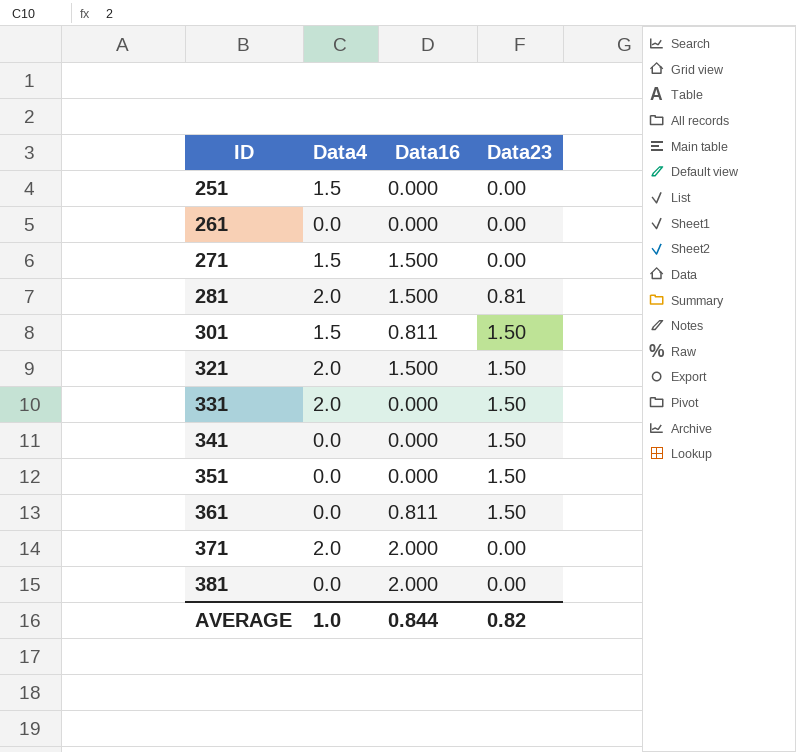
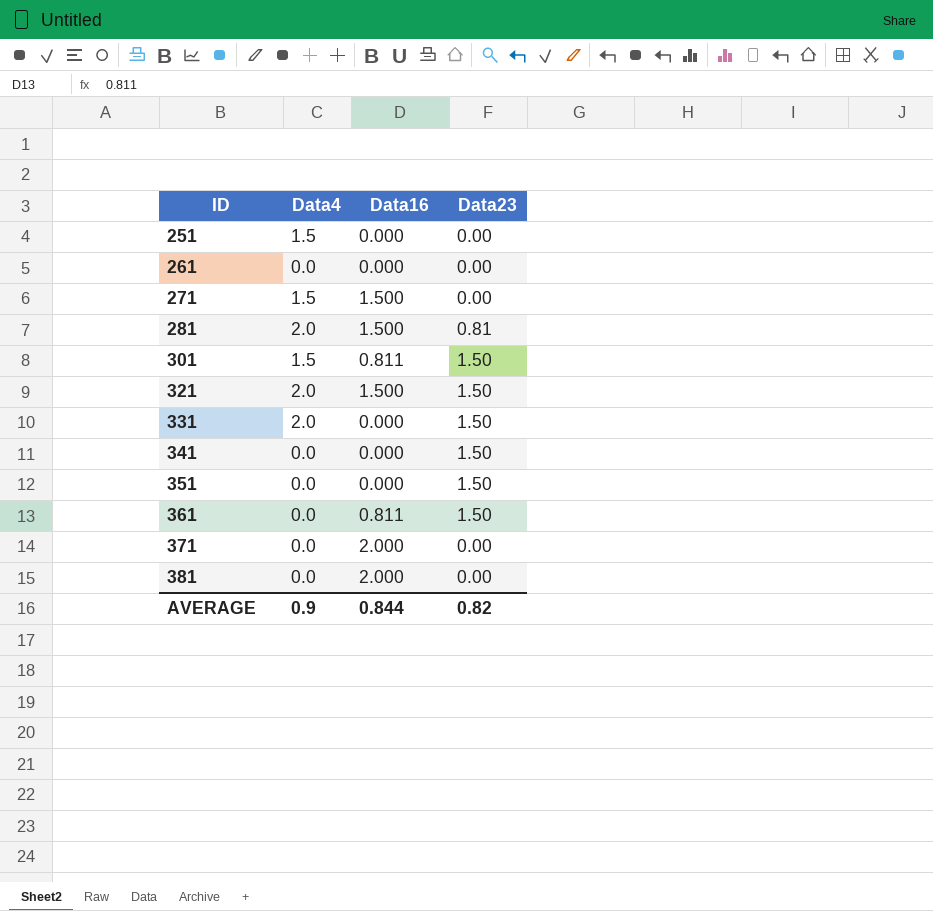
371 | Data4: 2.0 -> 0.0
AVERAGE | Data4: 1.0 -> 0.9

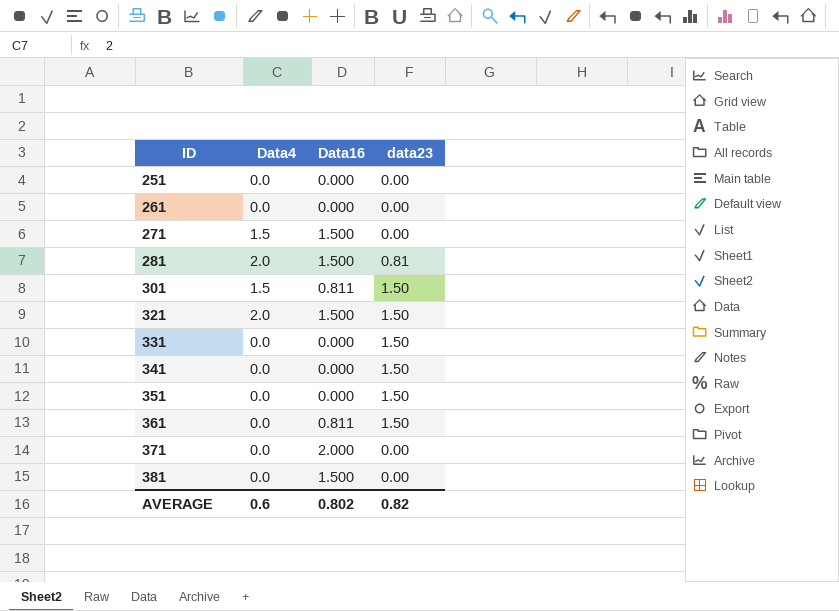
column name: Data23 -> data23
251 | Data4: 1.5 -> 0.0
331 | Data4: 2.0 -> 0.0
381 | Data16: 2.000 -> 1.500
AVERAGE | Data4: 0.9 -> 0.6
AVERAGE | Data16: 0.844 -> 0.802

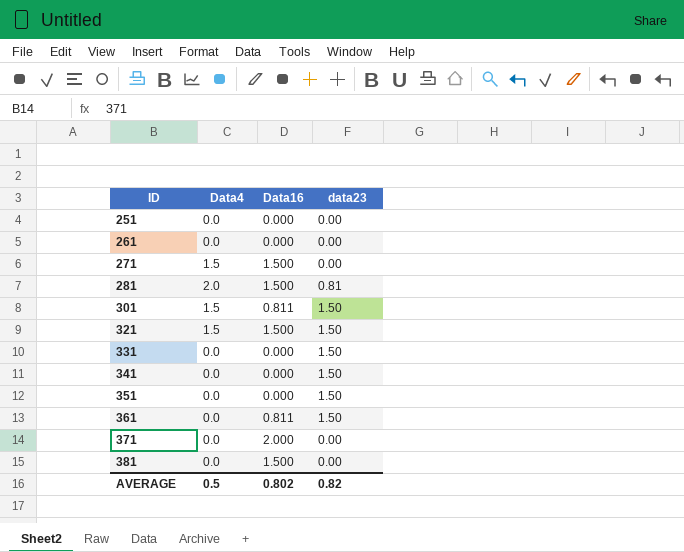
321 | Data4: 2.0 -> 1.5
AVERAGE | Data4: 0.6 -> 0.5

